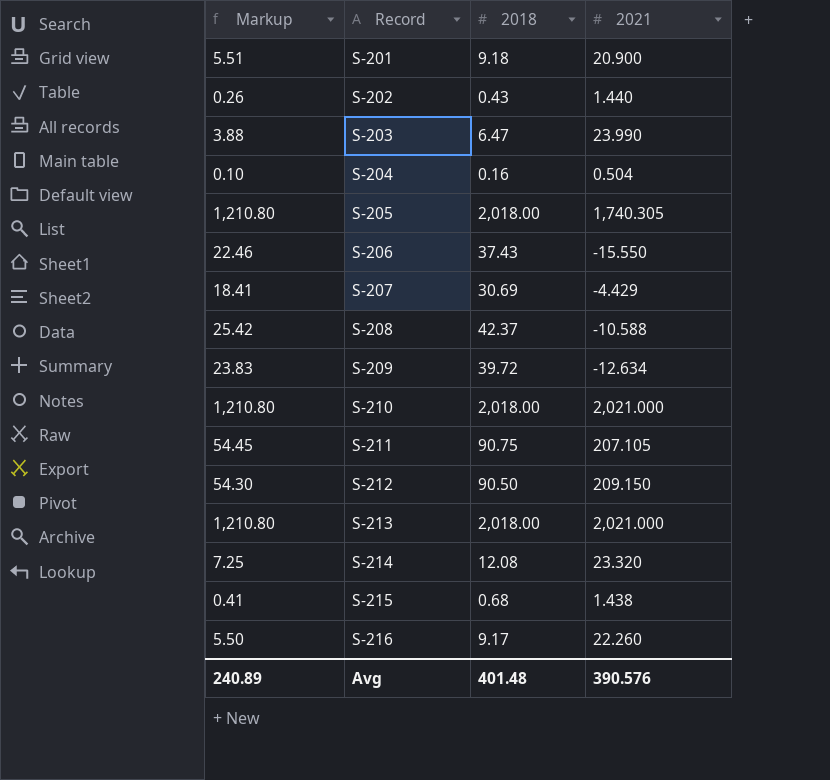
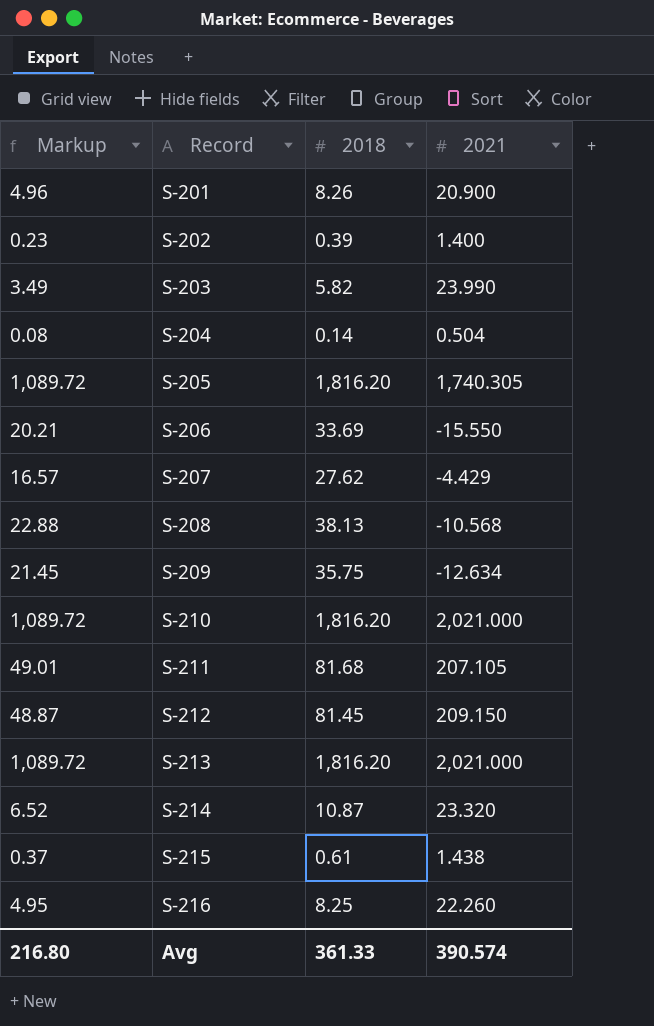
S-201 | Markup: 5.51 -> 4.96
S-201 | 2018: 9.18 -> 8.26
S-202 | Markup: 0.26 -> 0.23
S-202 | 2018: 0.43 -> 0.39
S-202 | 2021: 1.440 -> 1.400
S-203 | Markup: 3.88 -> 3.49
S-203 | 2018: 6.47 -> 5.82
S-204 | Markup: 0.10 -> 0.08
S-204 | 2018: 0.16 -> 0.14
S-205 | Markup: 1,210.80 -> 1,089.72
S-205 | 2018: 2,018.00 -> 1,816.20
S-206 | Markup: 22.46 -> 20.21
S-206 | 2018: 37.43 -> 33.69
S-207 | Markup: 18.41 -> 16.57
S-207 | 2018: 30.69 -> 27.62
S-208 | Markup: 25.42 -> 22.88
S-208 | 2018: 42.37 -> 38.13
S-208 | 2021: -10.588 -> -10.568
S-209 | Markup: 23.83 -> 21.45
S-209 | 2018: 39.72 -> 35.75
S-210 | Markup: 1,210.80 -> 1,089.72
S-210 | 2018: 2,018.00 -> 1,816.20
S-211 | Markup: 54.45 -> 49.01
S-211 | 2018: 90.75 -> 81.68
S-212 | Markup: 54.30 -> 48.87
S-212 | 2018: 90.50 -> 81.45
S-213 | Markup: 1,210.80 -> 1,089.72
S-213 | 2018: 2,018.00 -> 1,816.20
S-214 | Markup: 7.25 -> 6.52
S-214 | 2018: 12.08 -> 10.87
S-215 | Markup: 0.41 -> 0.37
S-215 | 2018: 0.68 -> 0.61
S-216 | Markup: 5.50 -> 4.95
S-216 | 2018: 9.17 -> 8.25
Avg | Markup: 240.89 -> 216.80
Avg | 2018: 401.48 -> 361.33
Avg | 2021: 390.576 -> 390.574

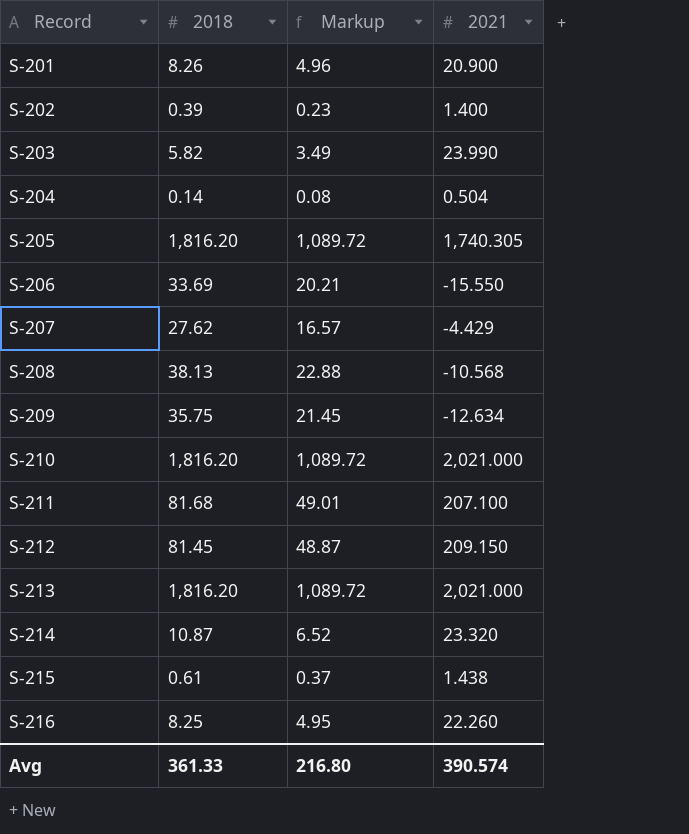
column Markup | position: 1 -> 3
S-211 | 2021: 207.105 -> 207.100

